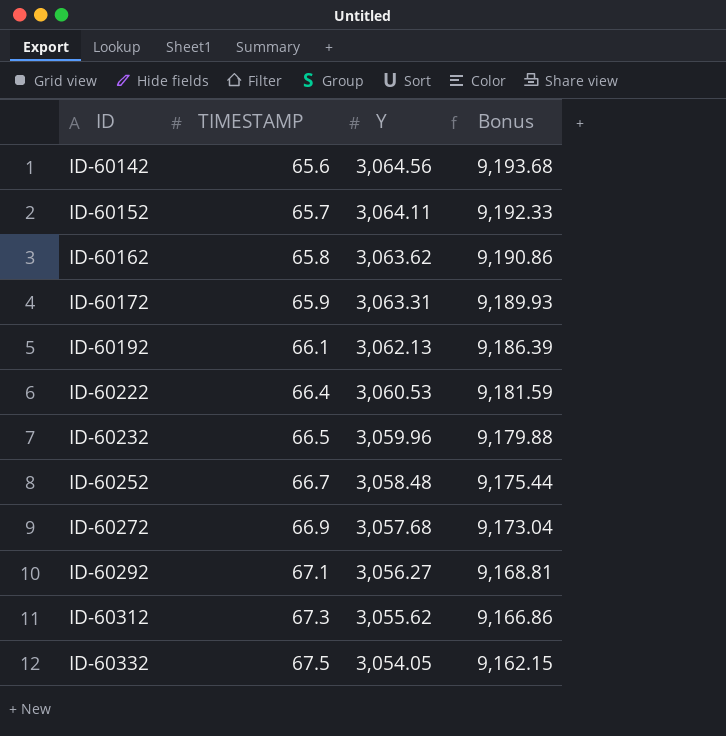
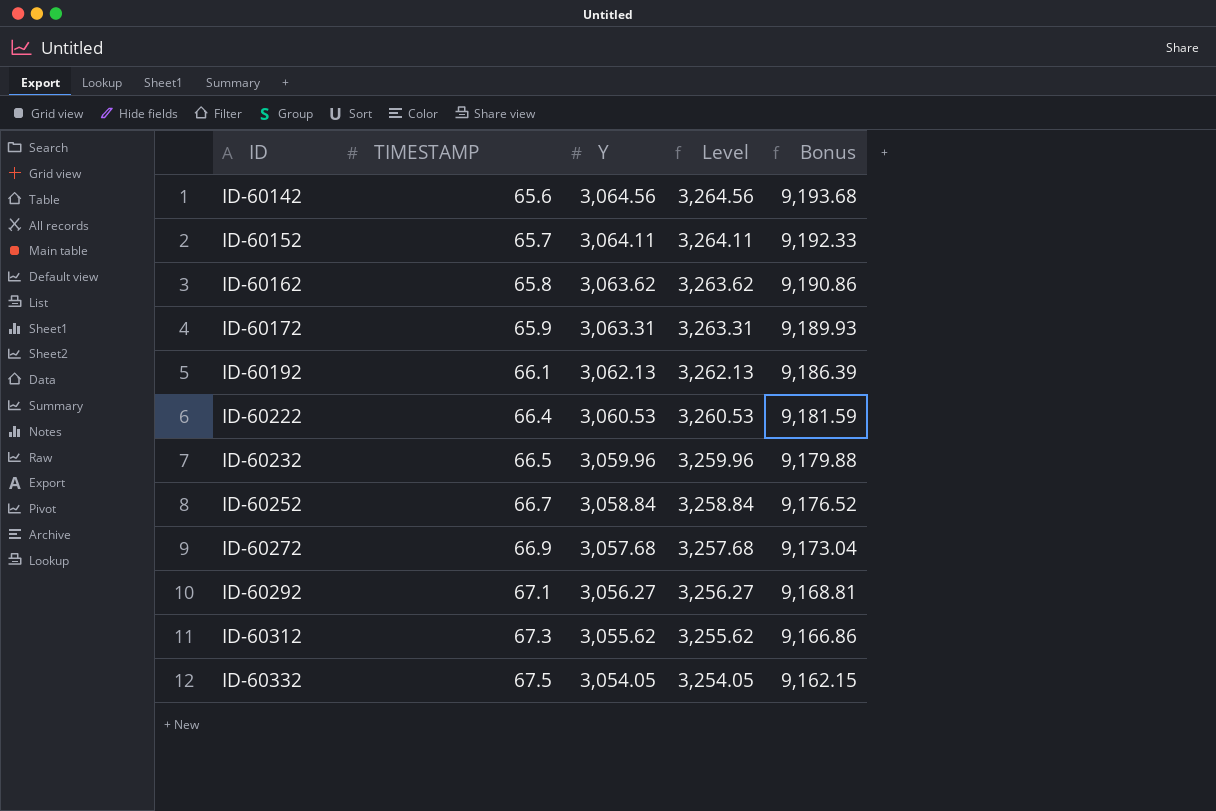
column Level | formula: none -> [Y] + 200
ID-60252 | Y: 3,058.48 -> 3,058.84
ID-60252 | Bonus: 9,175.44 -> 9,176.52

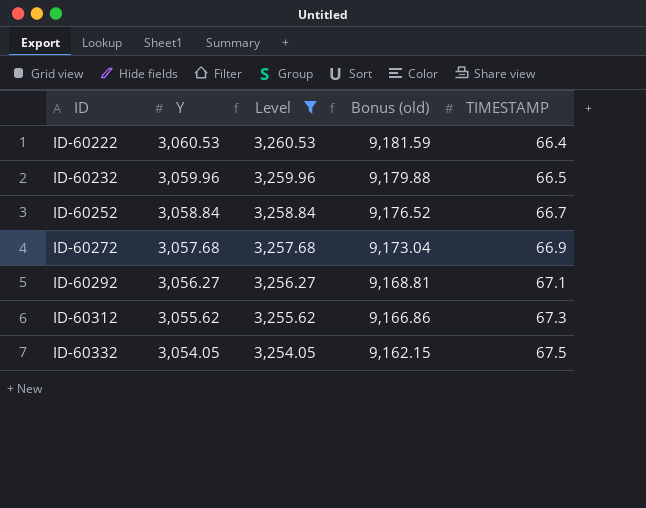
filter: none -> Level <= 3,260.53
column name: Bonus -> Bonus (old)
column TIMESTAMP | position: 2 -> 5

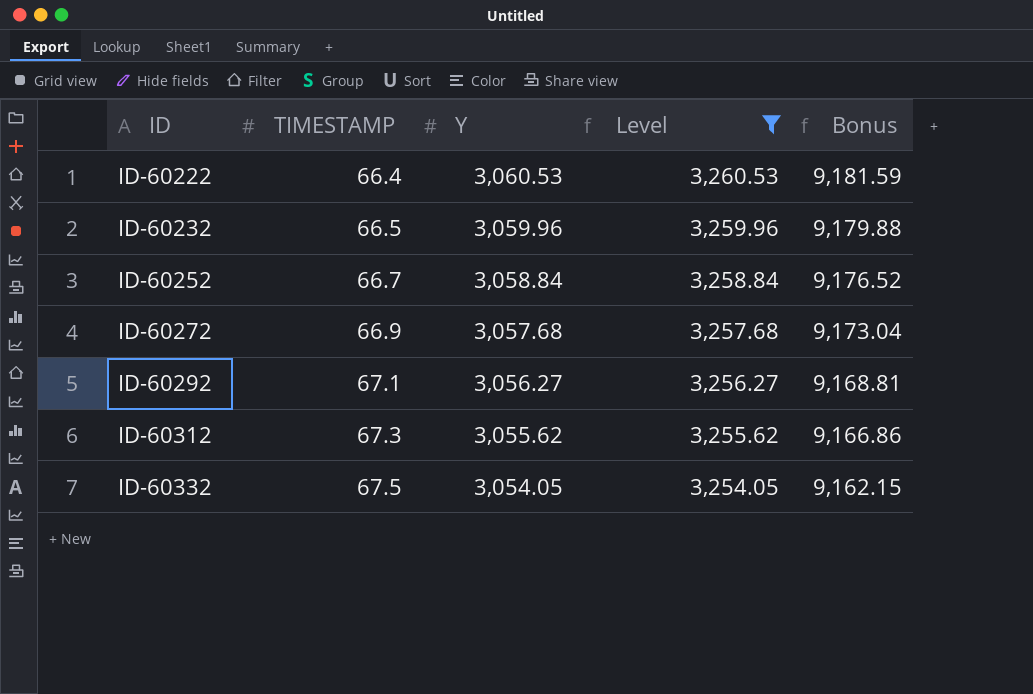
column TIMESTAMP | position: 5 -> 2
column name: Bonus (old) -> Bonus

